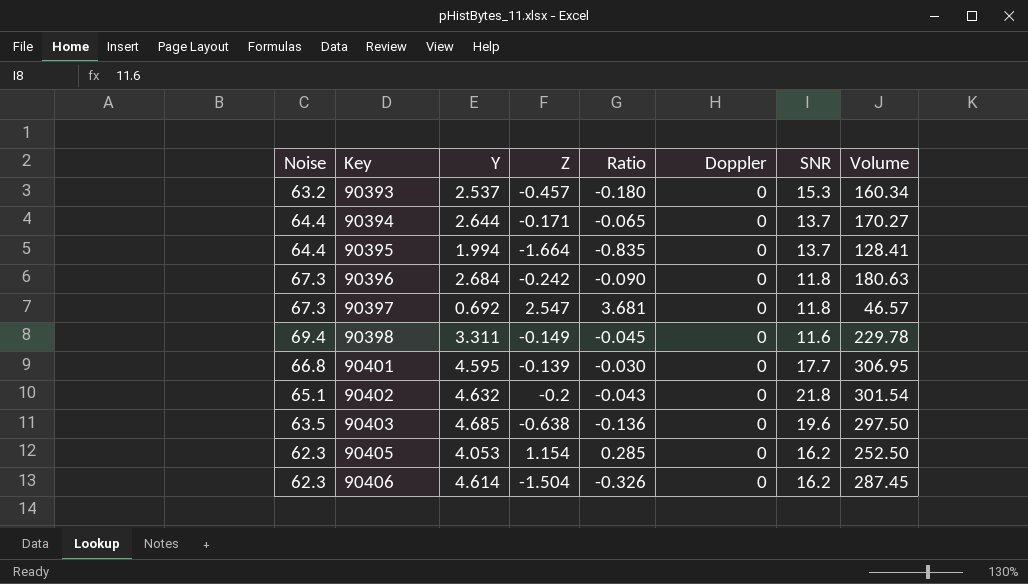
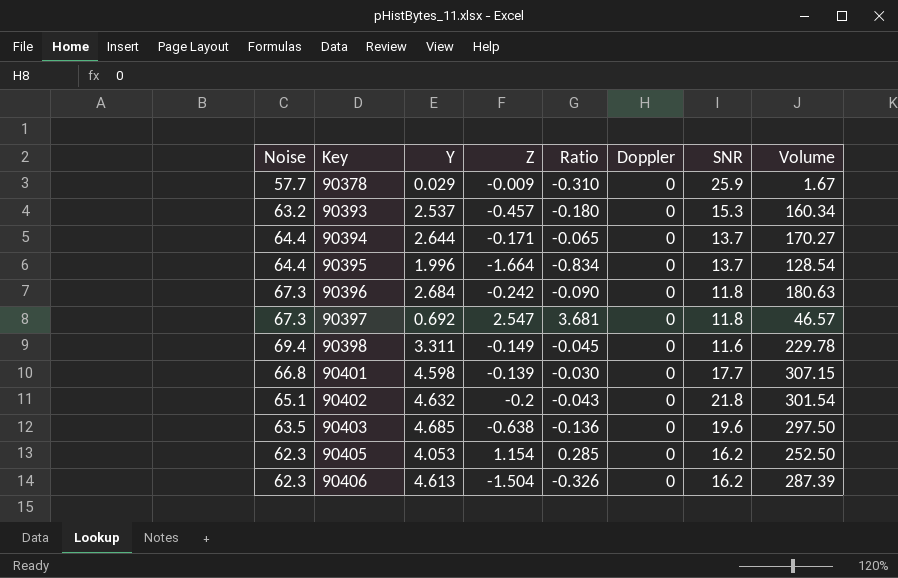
row 90378: none -> 57.7 | 0.029 | -0.009 | -0.310 | 0 | 25.9 | 1.67
90395 | Y: 1.994 -> 1.996
90395 | Ratio: -0.835 -> -0.834
90395 | Volume: 128.41 -> 128.54
90401 | Y: 4.595 -> 4.598
90401 | Volume: 306.95 -> 307.15
90406 | Y: 4.614 -> 4.613
90406 | Volume: 287.45 -> 287.39

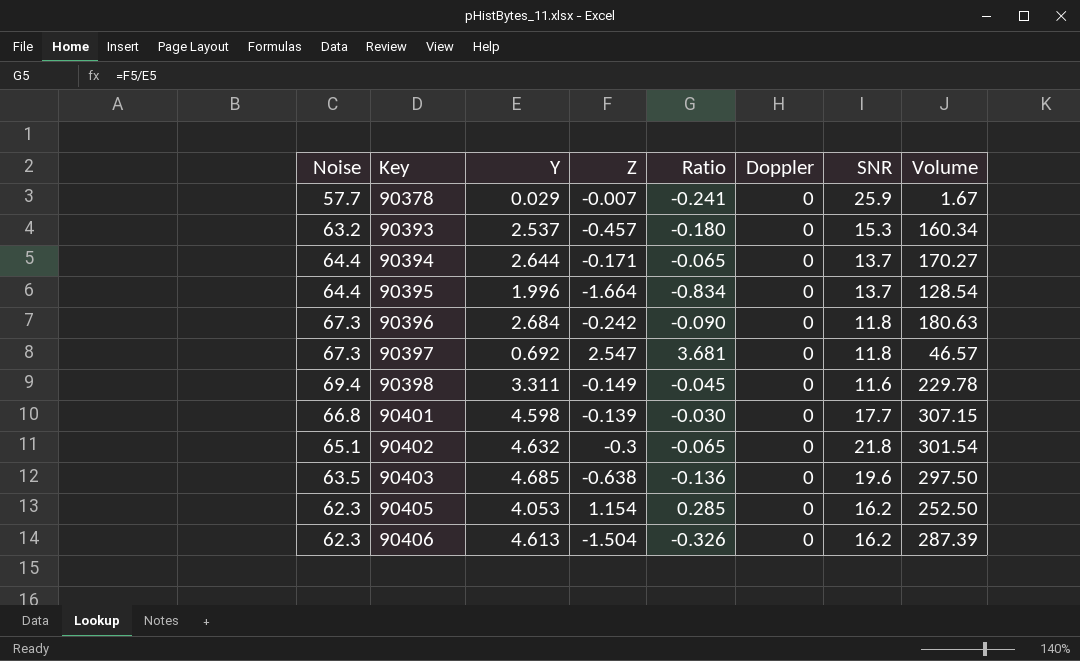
90378 | Z: -0.009 -> -0.007
90378 | Ratio: -0.310 -> -0.241
90402 | Z: -0.2 -> -0.3
90402 | Ratio: -0.043 -> -0.065

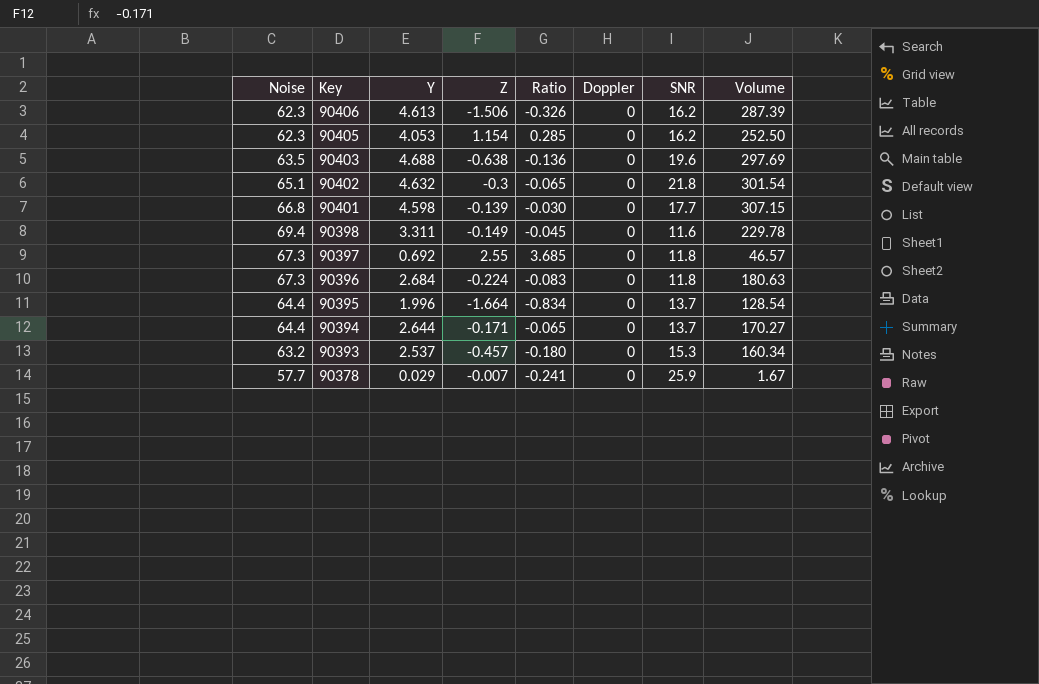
row order: Key ascending -> Key descending
90406 | Z: -1.504 -> -1.506
90403 | Y: 4.685 -> 4.688
90403 | Volume: 297.50 -> 297.69
90397 | Z: 2.547 -> 2.55
90397 | Ratio: 3.681 -> 3.685
90396 | Z: -0.242 -> -0.224
90396 | Ratio: -0.090 -> -0.083

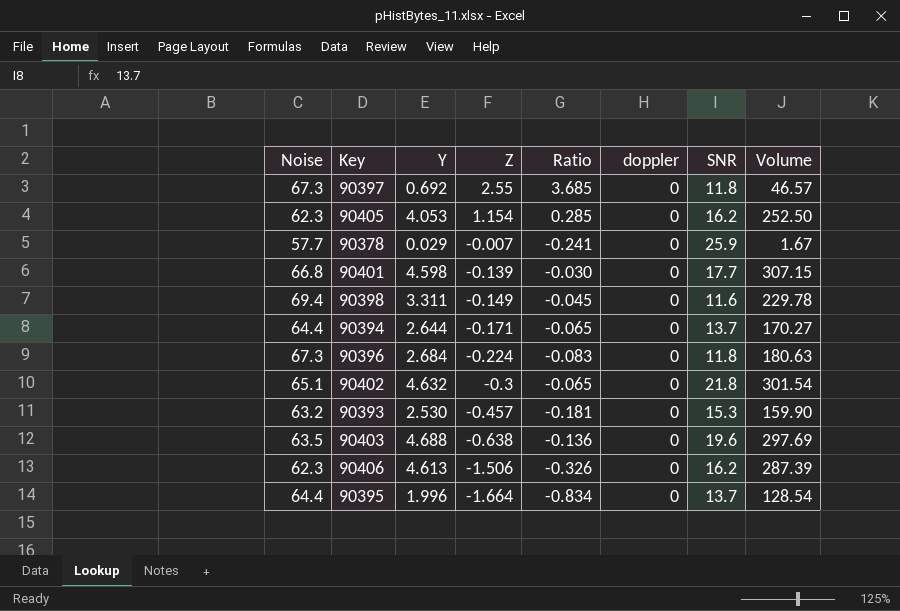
row order: Key descending -> Z descending
column name: Doppler -> doppler
90393 | Y: 2.537 -> 2.530
90393 | Ratio: -0.180 -> -0.181
90393 | Volume: 160.34 -> 159.90

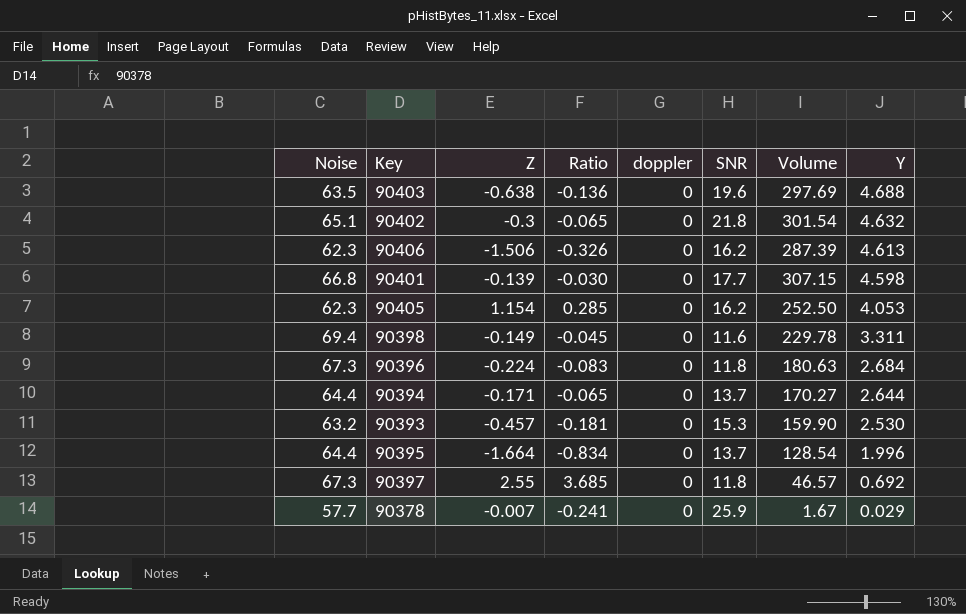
row order: Z descending -> Y descending
column Y | position: 3 -> 8

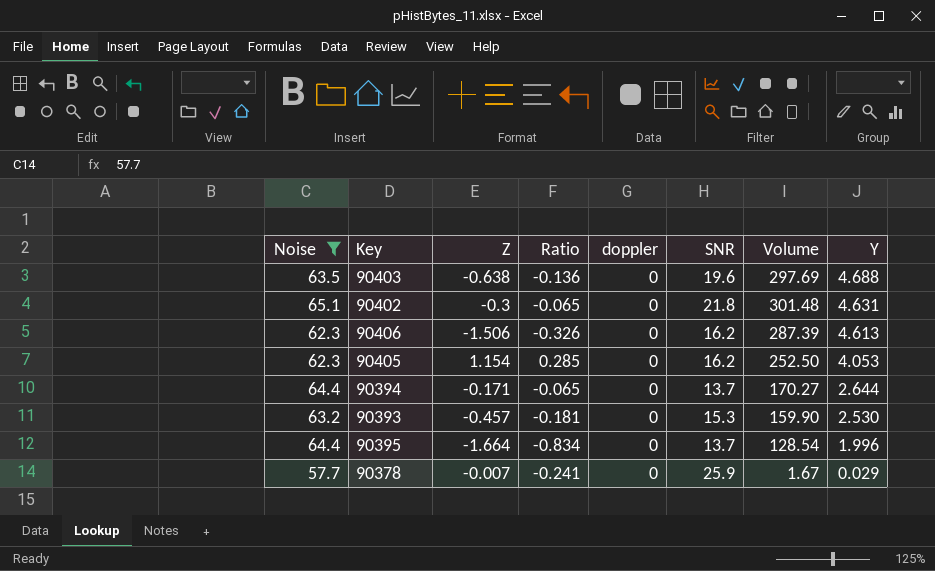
filter: none -> Noise <= 65.1
90402 | Volume: 301.54 -> 301.48
90402 | Y: 4.632 -> 4.631

